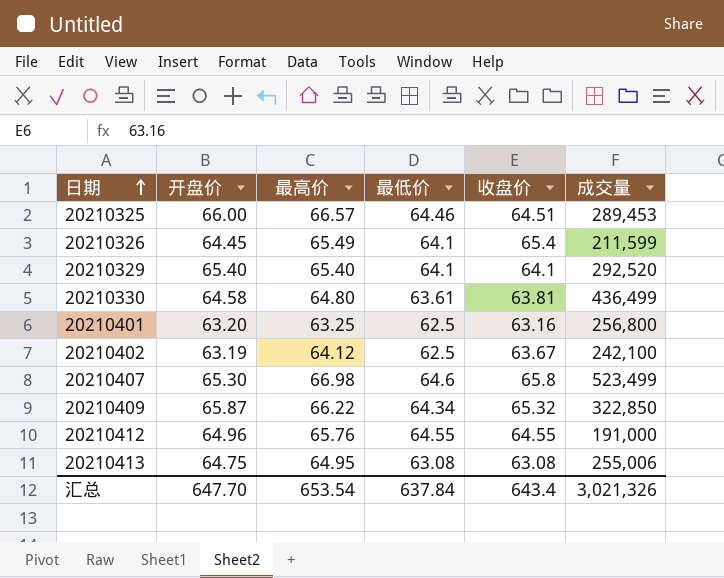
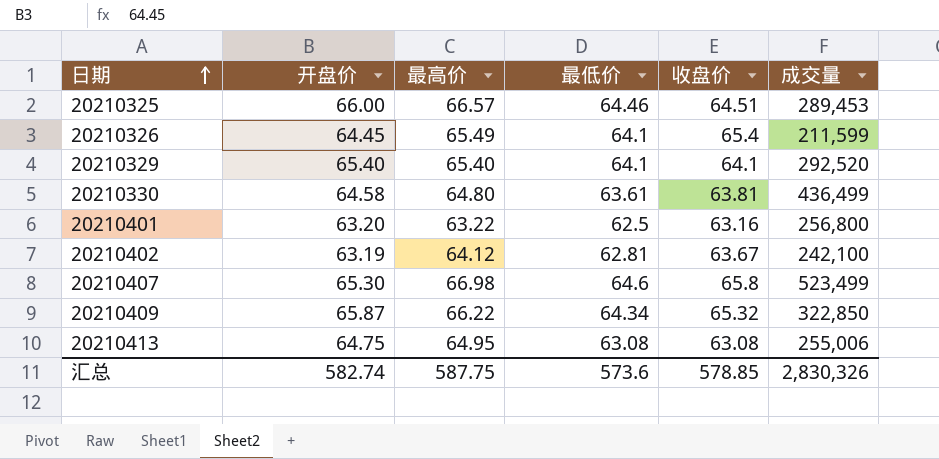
row 20210412: 64.96 | 65.76 | 64.55 | 64.55 | 191,000 -> none
20210401 | 最高价: 63.25 -> 63.22
20210402 | 最低价: 62.5 -> 62.81
汇总 | 开盘价: 647.70 -> 582.74
汇总 | 最高价: 653.54 -> 587.75
汇总 | 最低价: 637.84 -> 573.6
汇总 | 收盘价: 643.4 -> 578.85
汇总 | 成交量: 3,021,326 -> 2,830,326

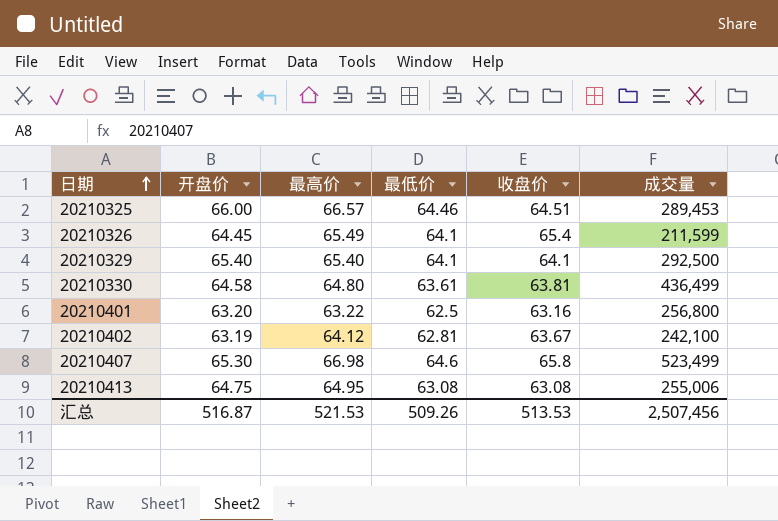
row 20210409: 65.87 | 66.22 | 64.34 | 65.32 | 322,850 -> none
20210329 | 成交量: 292,520 -> 292,500
汇总 | 开盘价: 582.74 -> 516.87
汇总 | 最高价: 587.75 -> 521.53
汇总 | 最低价: 573.6 -> 509.26
汇总 | 收盘价: 578.85 -> 513.53
汇总 | 成交量: 2,830,326 -> 2,507,456

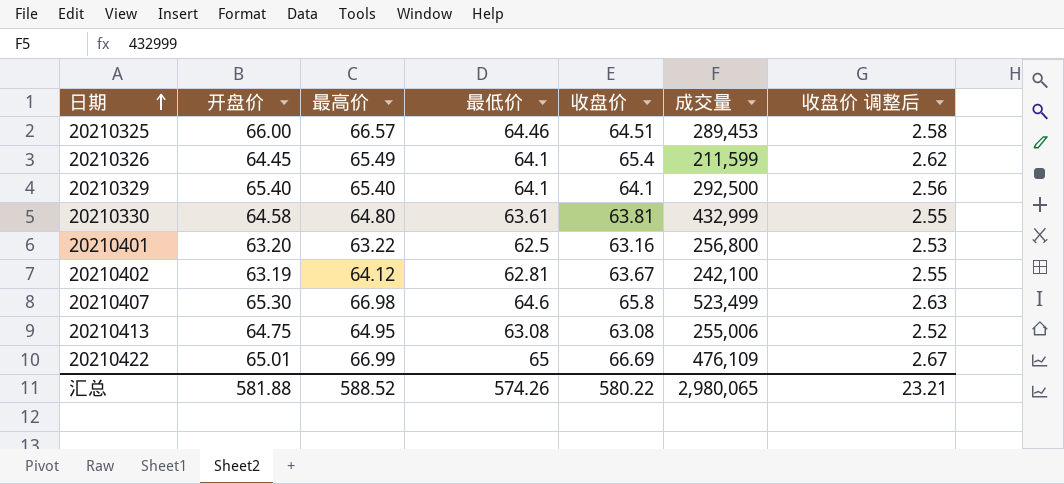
column 收盘价 调整后 | formula: none -> [收盘价] * 0.04
20210330 | 成交量: 436,499 -> 432,999
row 20210422: none -> 65.01 | 66.99 | 65 | 66.69 | 476,109 | 2.67
汇总 | 开盘价: 516.87 -> 581.88
汇总 | 最高价: 521.53 -> 588.52
汇总 | 最低价: 509.26 -> 574.26
汇总 | 收盘价: 513.53 -> 580.22
汇总 | 成交量: 2,507,456 -> 2,980,065

